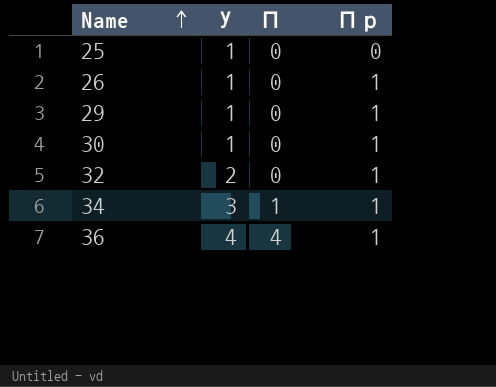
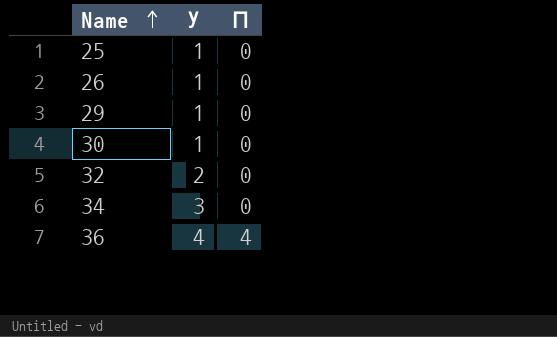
column Пр | position: 4 -> none
34 | П: 1 -> 0

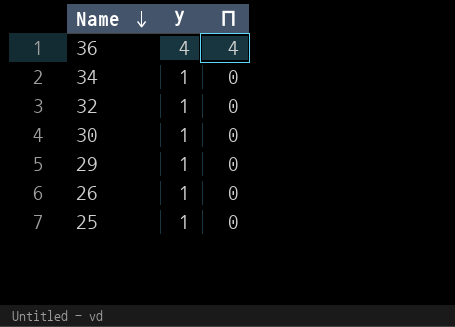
row order: Name ascending -> Name descending
34 | У: 3 -> 1
32 | У: 2 -> 1

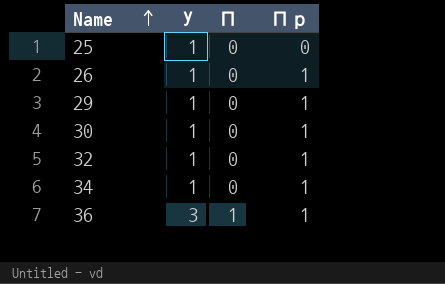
row order: Name descending -> Name ascending
column Пр | position: none -> 4
36 | У: 4 -> 3
36 | П: 4 -> 1

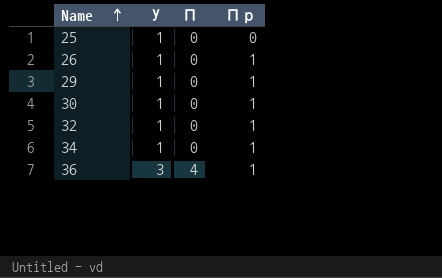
36 | П: 1 -> 4

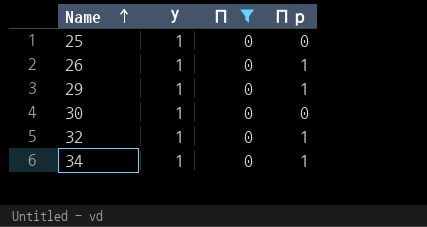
filter: none -> П = 0
30 | Пр: 1 -> 0

